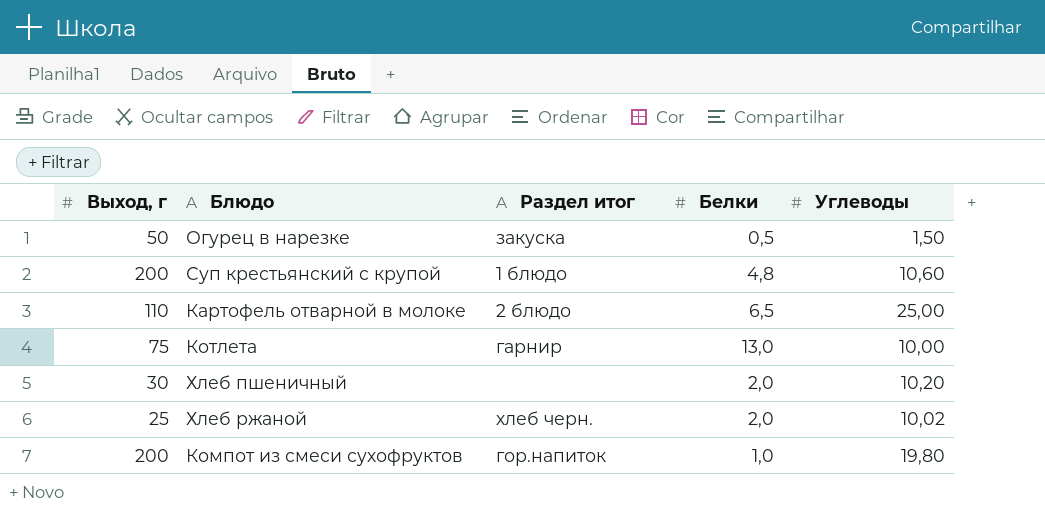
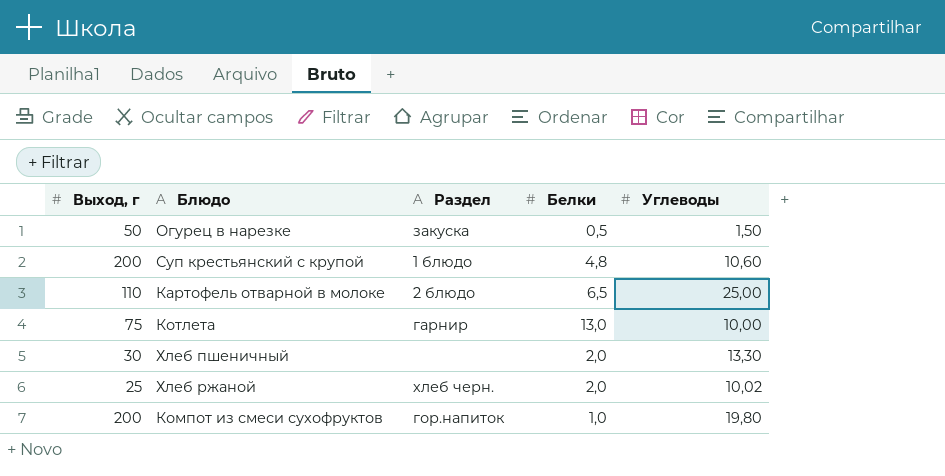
column name: Раздел итог -> Раздел
Хлеб пшеничный | Углеводы: 10,20 -> 13,30

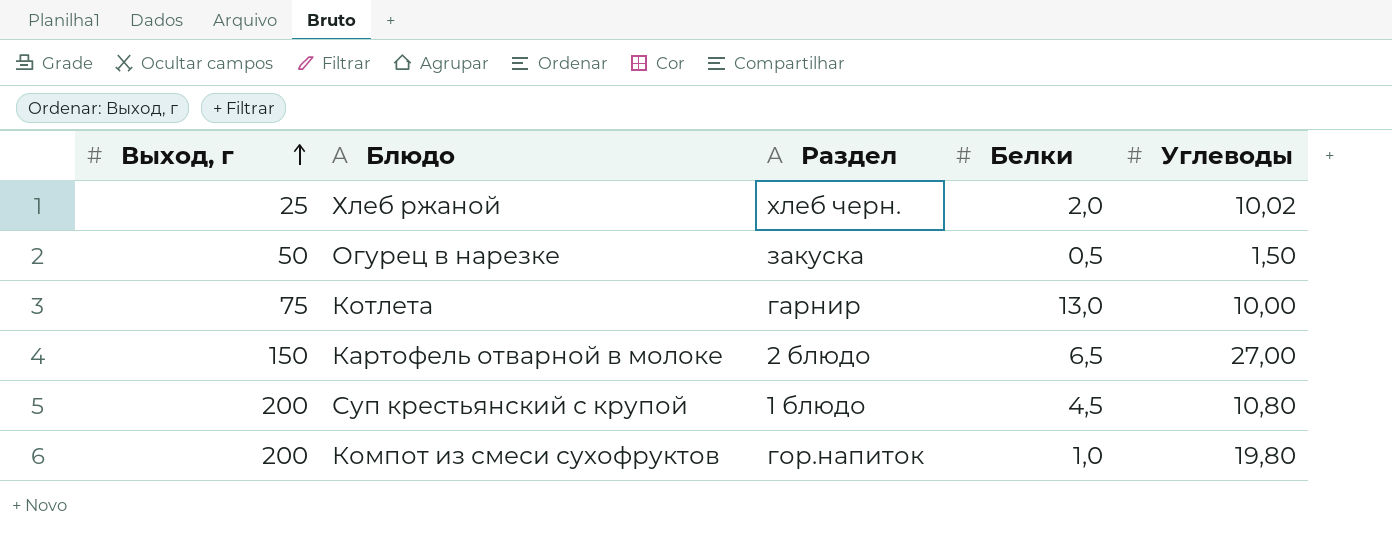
row order: none -> Выход, г ascending
row Хлеб пшеничный: 30 | none | 2,0 | 13,30 -> none
Картофель отварной в молоке | Выход, г: 110 -> 150
Картофель отварной в молоке | Углеводы: 25,00 -> 27,00
Суп крестьянский с крупой | Белки: 4,8 -> 4,5
Суп крестьянский с крупой | Углеводы: 10,60 -> 10,80

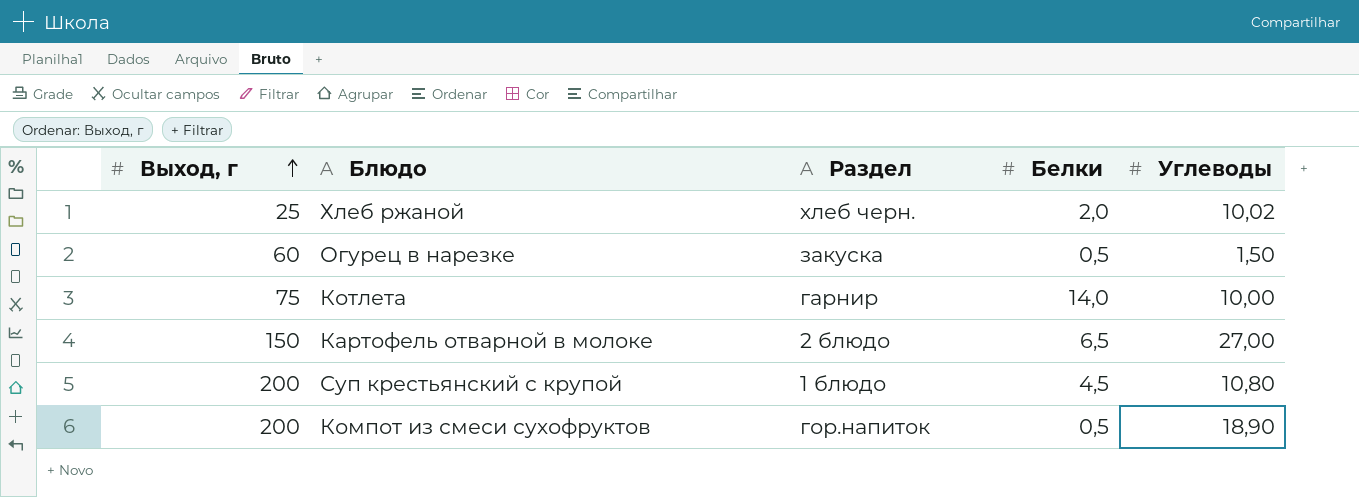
Огурец в нарезке | Выход, г: 50 -> 60
Котлета | Белки: 13,0 -> 14,0
Компот из смеси сухофруктов | Белки: 1,0 -> 0,5
Компот из смеси сухофруктов | Углеводы: 19,80 -> 18,90

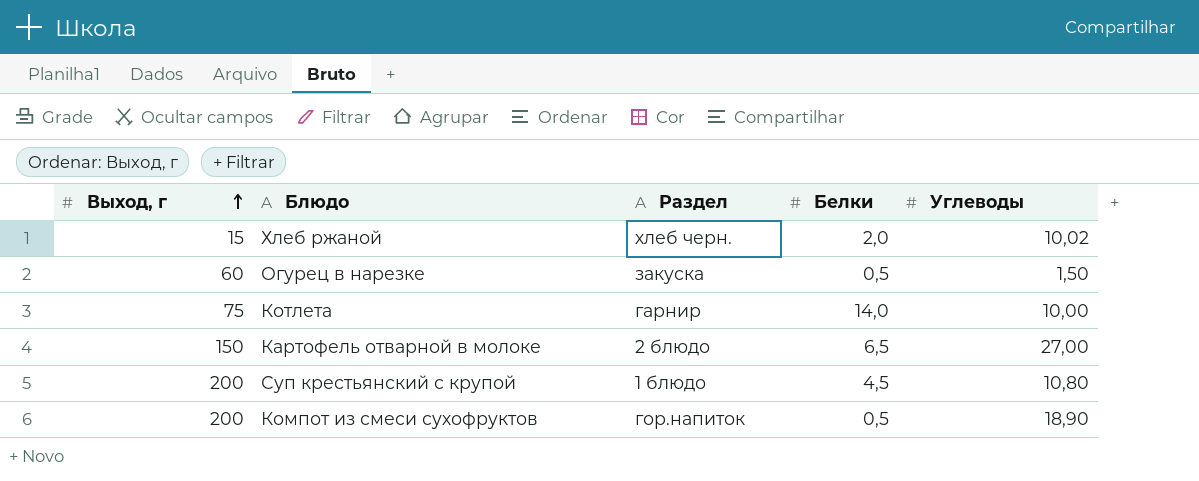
Хлеб ржаной | Выход, г: 25 -> 15

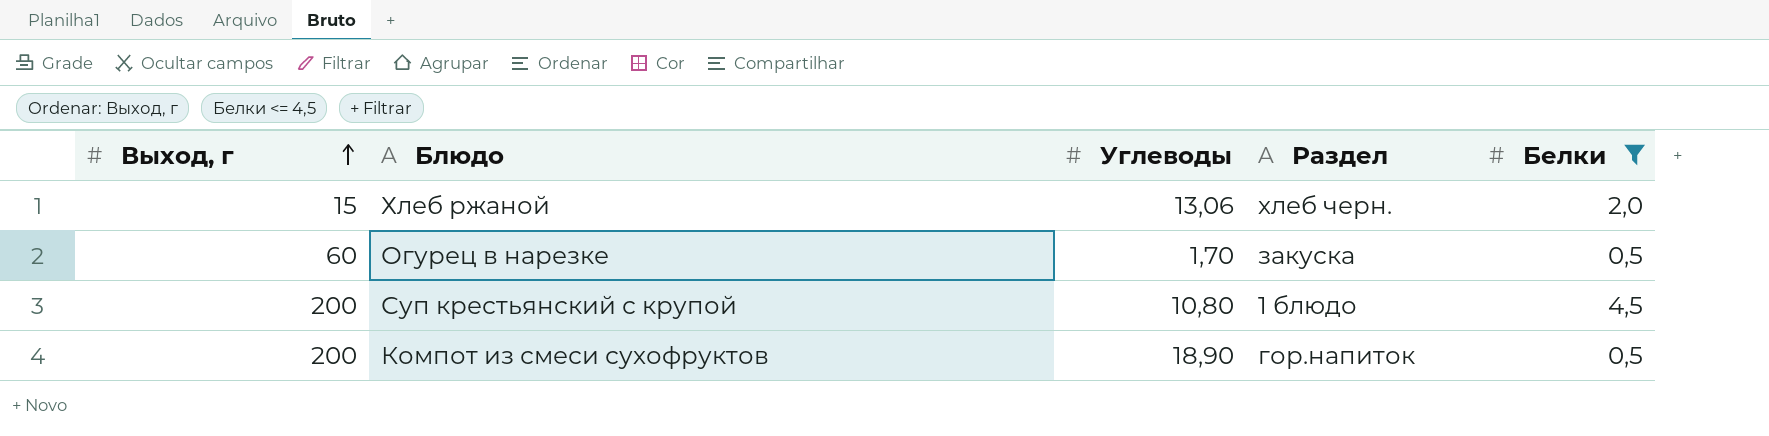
filter: none -> Белки <= 4,5
column Углеводы | position: 5 -> 3
Хлеб ржаной | Углеводы: 10,02 -> 13,06
Огурец в нарезке | Углеводы: 1,50 -> 1,70

